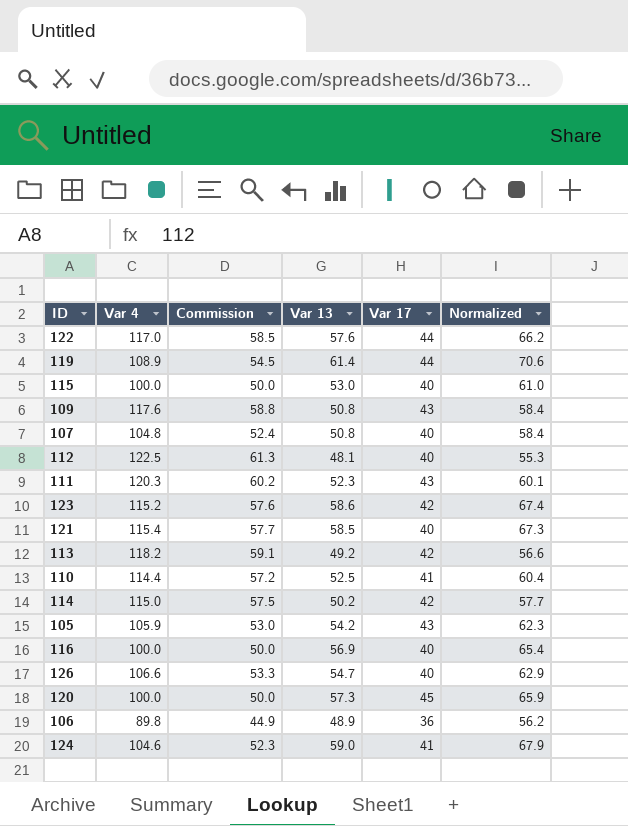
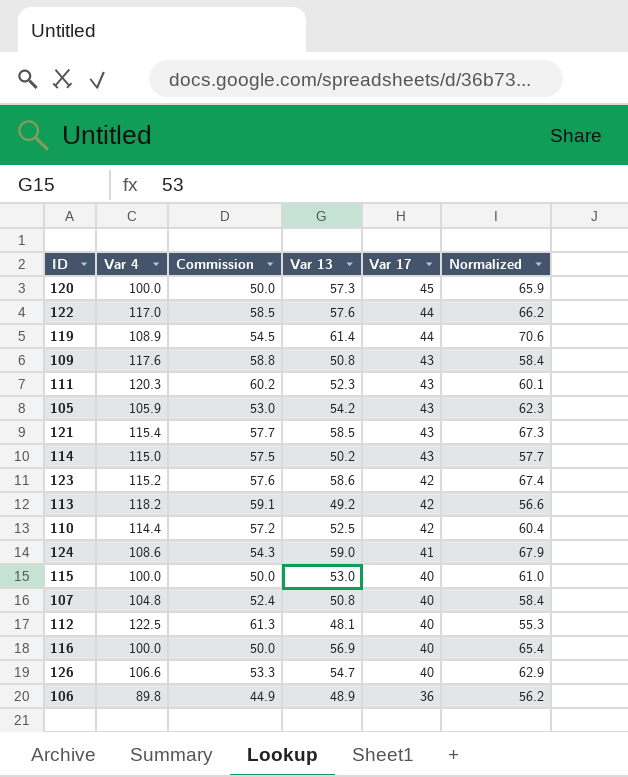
row order: none -> Var 17 descending
121 | Var 17: 40 -> 43
114 | Var 17: 42 -> 43
110 | Var 17: 41 -> 42
124 | Var 4: 104.6 -> 108.6
124 | Commission: 52.3 -> 54.3

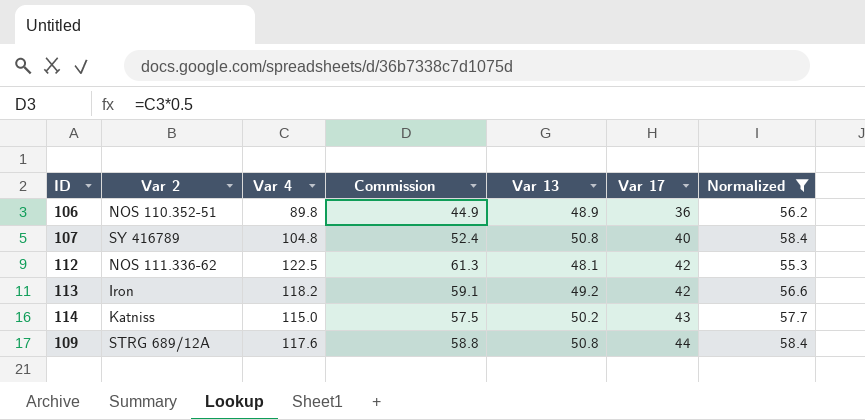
filter: none -> Normalized <= 58.4
row order: Var 17 descending -> Var 17 ascending
column Var 2 | position: none -> 2
112 | Var 17: 40 -> 42
109 | Var 17: 43 -> 44

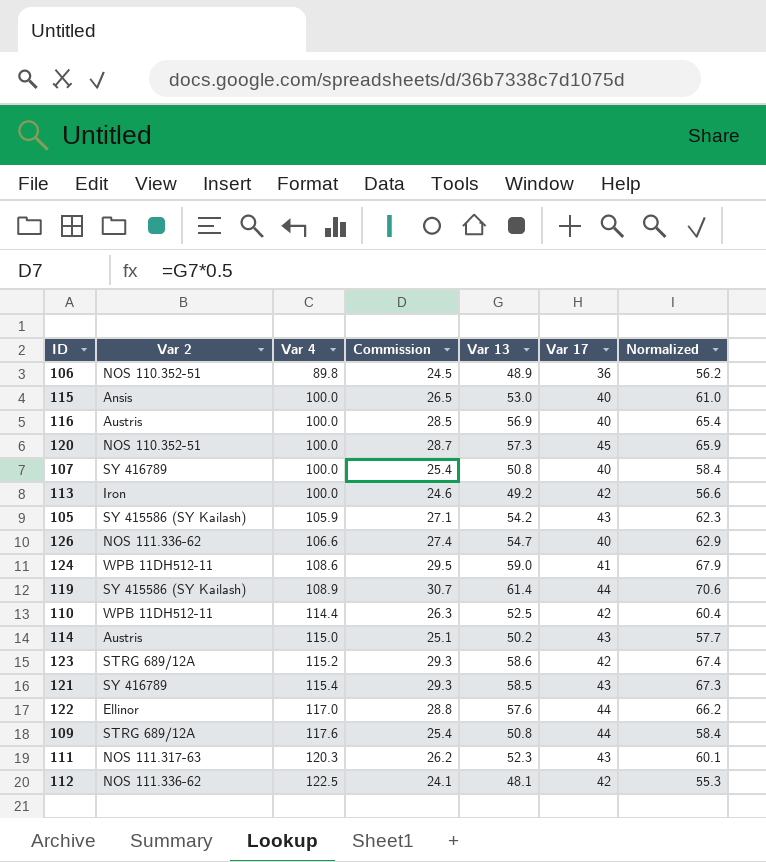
filter: Normalized <= 58.4 -> none
row order: Var 17 ascending -> Var 4 ascending
column Commission | formula: [Var 4] * 0.5 -> [Var 13] * 0.5
107 | Var 4: 104.8 -> 100.0
113 | Var 4: 118.2 -> 100.0
114 | Var 2: Katniss -> Austris

